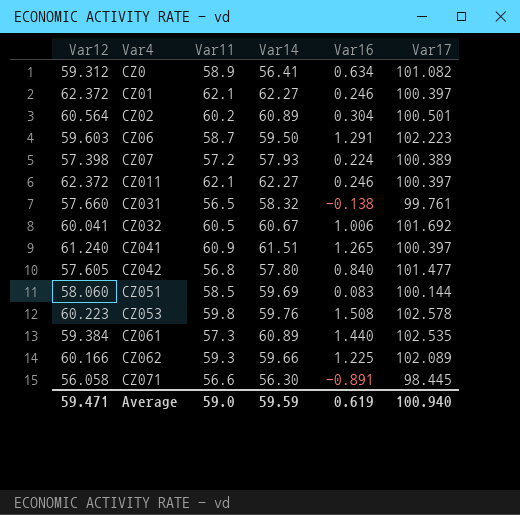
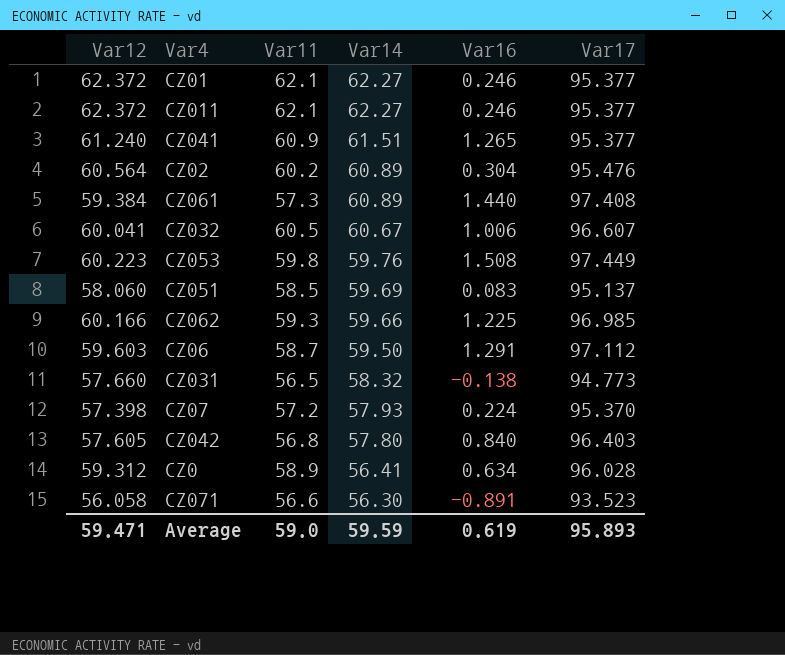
row order: Var4 ascending -> Var14 descending
CZ01 | Var17: 100.397 -> 95.377
CZ011 | Var17: 100.397 -> 95.377
CZ041 | Var17: 100.397 -> 95.377
CZ02 | Var17: 100.501 -> 95.476
CZ061 | Var17: 102.535 -> 97.408
CZ032 | Var17: 101.692 -> 96.607
CZ053 | Var17: 102.578 -> 97.449
CZ051 | Var17: 100.144 -> 95.137
CZ062 | Var17: 102.089 -> 96.985
CZ06 | Var17: 102.223 -> 97.112
CZ031 | Var17: 99.761 -> 94.773
CZ07 | Var17: 100.389 -> 95.370
CZ042 | Var17: 101.477 -> 96.403
CZ0 | Var17: 101.082 -> 96.028
CZ071 | Var17: 98.445 -> 93.523
Average | Var17: 100.940 -> 95.893

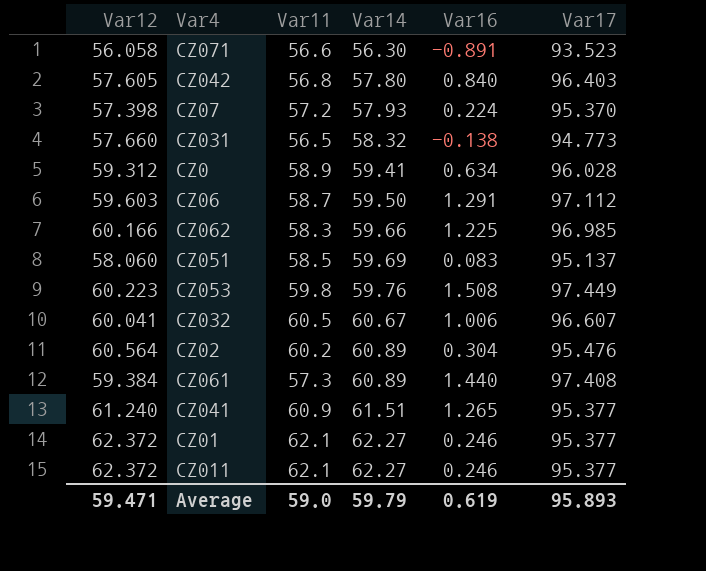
row order: Var14 descending -> Var14 ascending
CZ0 | Var14: 56.41 -> 59.41
CZ062 | Var11: 59.3 -> 58.3
Average | Var14: 59.59 -> 59.79

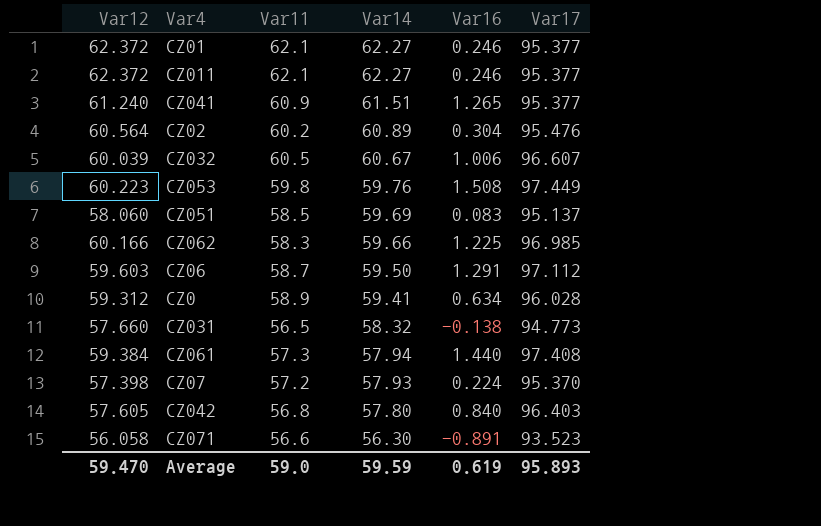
row order: Var14 ascending -> Var14 descending
CZ032 | Var12: 60.041 -> 60.039
CZ061 | Var14: 60.89 -> 57.94
Average | Var12: 59.471 -> 59.470
Average | Var14: 59.79 -> 59.59

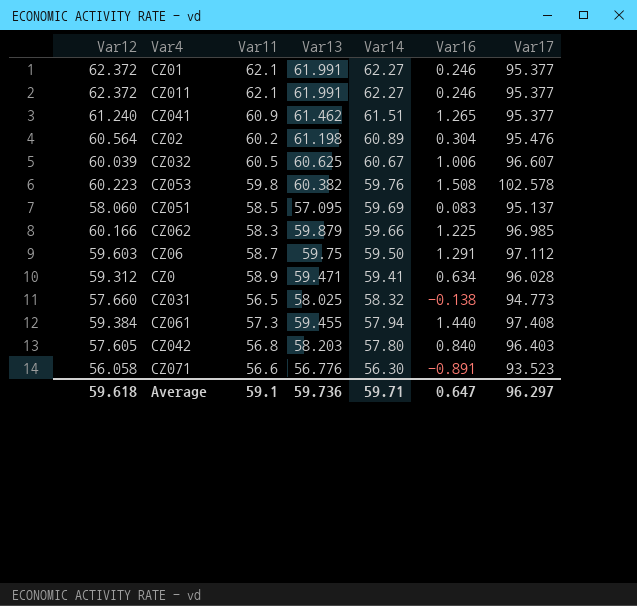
column Var13 | position: none -> 4
row CZ07: 57.398 | 57.2 | 57.93 | 0.224 | 95.370 -> none
CZ053 | Var17: 97.449 -> 102.578
Average | Var12: 59.470 -> 59.618
Average | Var11: 59.0 -> 59.1
Average | Var14: 59.59 -> 59.71
Average | Var16: 0.619 -> 0.647
Average | Var17: 95.893 -> 96.297

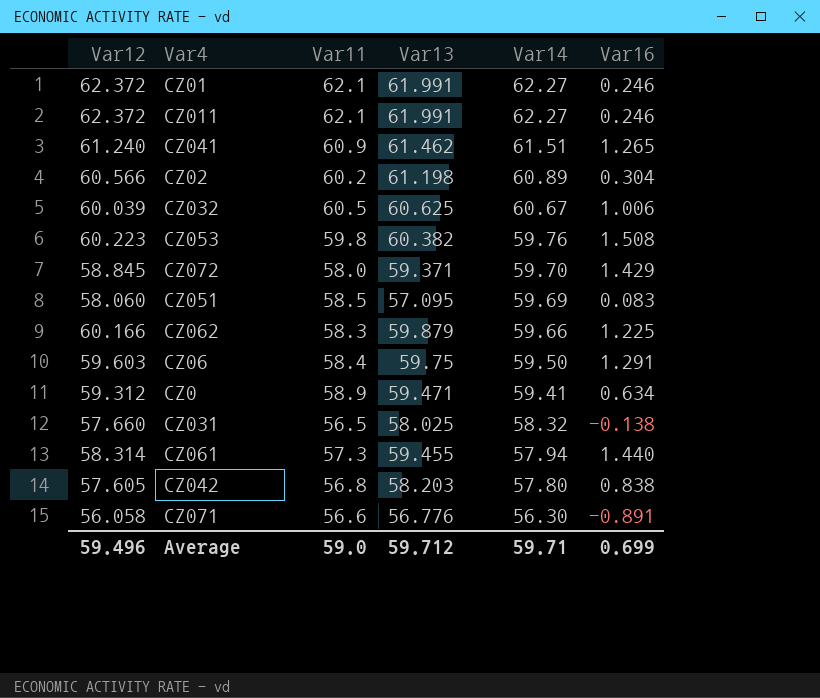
column Var17 | position: 7 -> none
CZ02 | Var12: 60.564 -> 60.566
row CZ072: none -> 58.845 | 58.0 | 59.371 | 59.70 | 1.429
CZ06 | Var11: 58.7 -> 58.4
CZ061 | Var12: 59.384 -> 58.314
CZ042 | Var16: 0.840 -> 0.838
Average | Var12: 59.618 -> 59.496
Average | Var11: 59.1 -> 59.0
Average | Var13: 59.736 -> 59.712
Average | Var16: 0.647 -> 0.699

